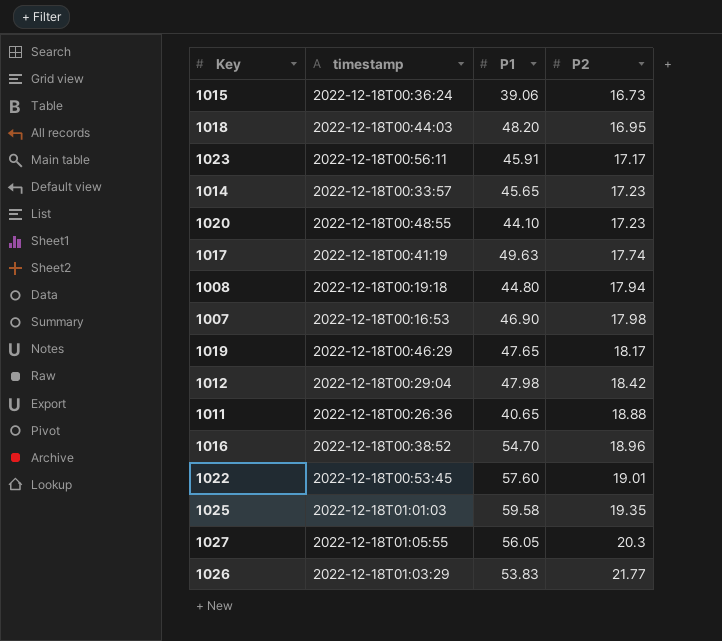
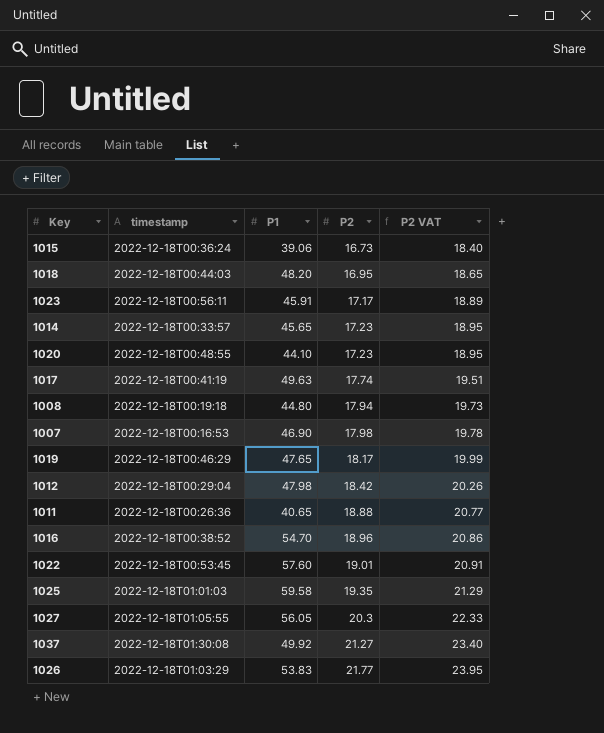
column P2 VAT | formula: none -> [P2] * 1.1
row 1037: none -> 2022-12-18T01:30:08 | 49.92 | 21.27 | 23.40

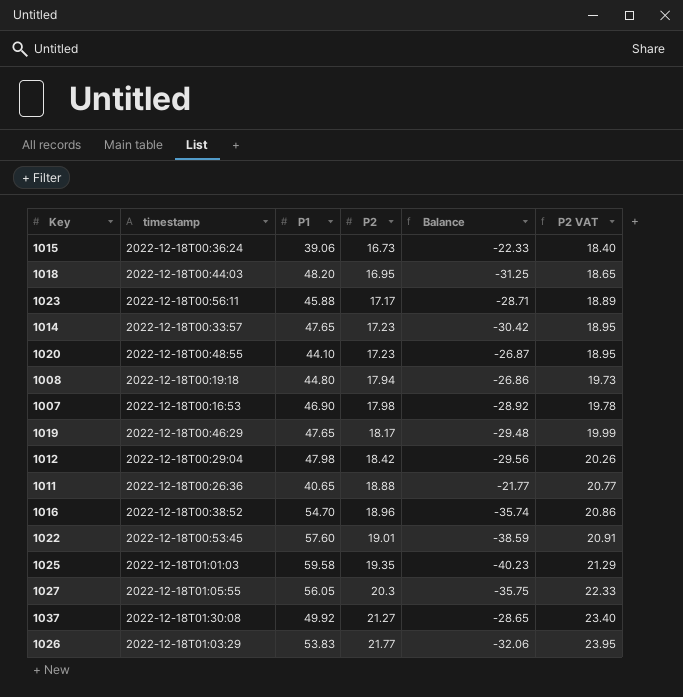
column Balance | formula: none -> [P2] - [P1]
row 1017: 2022-12-18T00:41:19 | 49.63 | 17.74 | 19.51 -> none
1023 | P1: 45.91 -> 45.88
1014 | P1: 45.65 -> 47.65

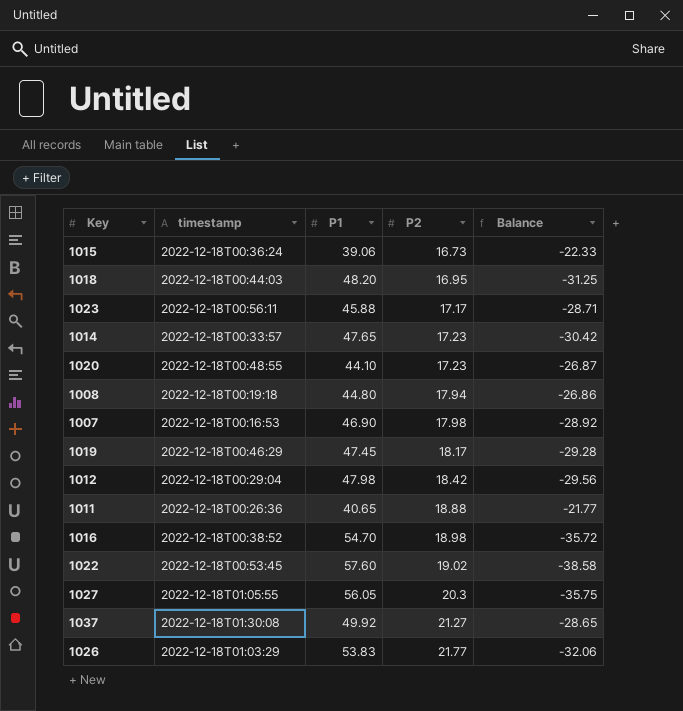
column P2 VAT | formula: [P2] * 1.1 -> none
row 1025: 2022-12-18T01:01:03 | 59.58 | 19.35 | -40.23 | 21.29 -> none
1019 | P1: 47.65 -> 47.45
1019 | Balance: -29.48 -> -29.28
1016 | P2: 18.96 -> 18.98
1016 | Balance: -35.74 -> -35.72
1022 | P2: 19.01 -> 19.02
1022 | Balance: -38.59 -> -38.58

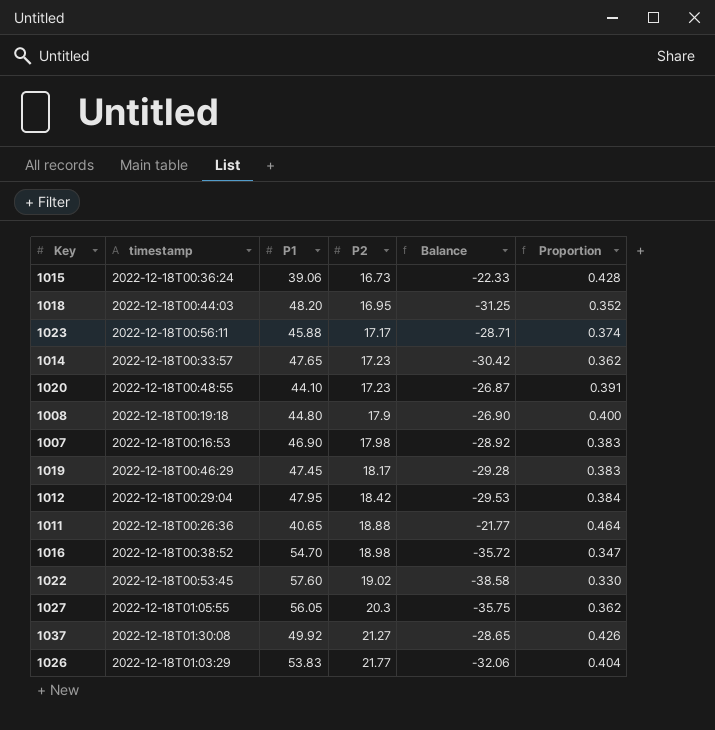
column Proportion | formula: none -> [P2] / [P1]
1008 | P2: 17.94 -> 17.9
1008 | Balance: -26.86 -> -26.90
1012 | P1: 47.98 -> 47.95
1012 | Balance: -29.56 -> -29.53

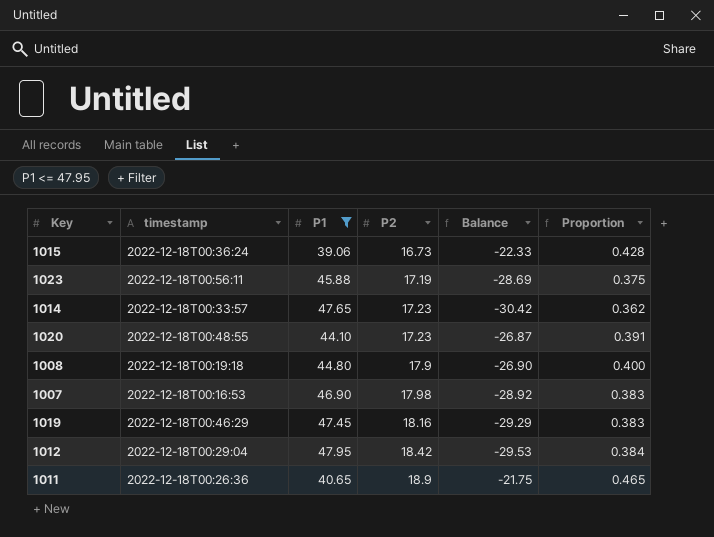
filter: none -> P1 <= 47.95
1023 | P2: 17.17 -> 17.19
1023 | Balance: -28.71 -> -28.69
1023 | Proportion: 0.374 -> 0.375
1019 | P2: 18.17 -> 18.16
1019 | Balance: -29.28 -> -29.29
1011 | P2: 18.88 -> 18.9
1011 | Balance: -21.77 -> -21.75
1011 | Proportion: 0.464 -> 0.465

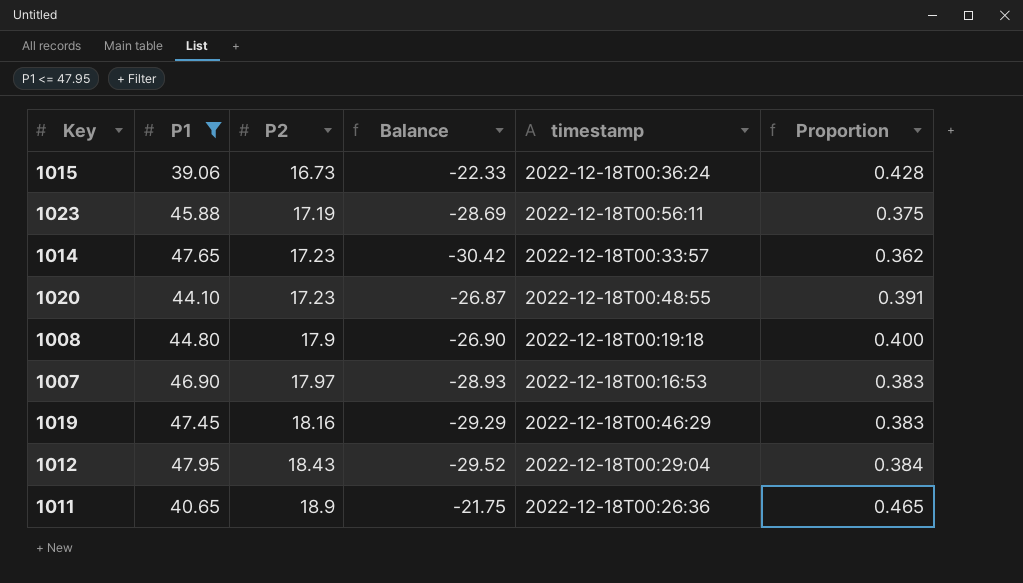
column timestamp | position: 2 -> 5
1007 | P2: 17.98 -> 17.97
1007 | Balance: -28.92 -> -28.93
1012 | P2: 18.42 -> 18.43
1012 | Balance: -29.53 -> -29.52

